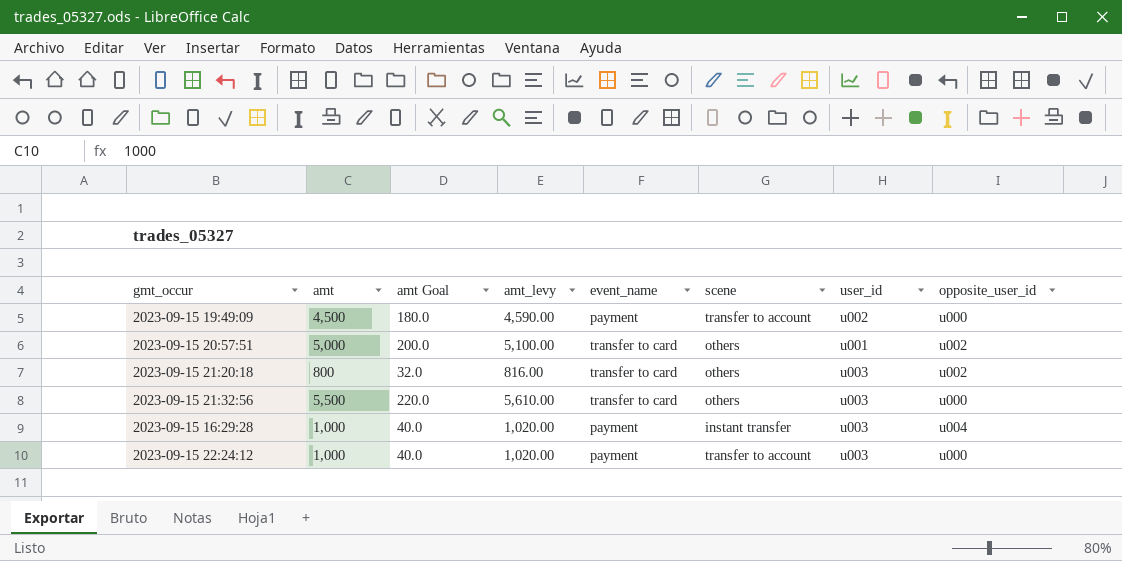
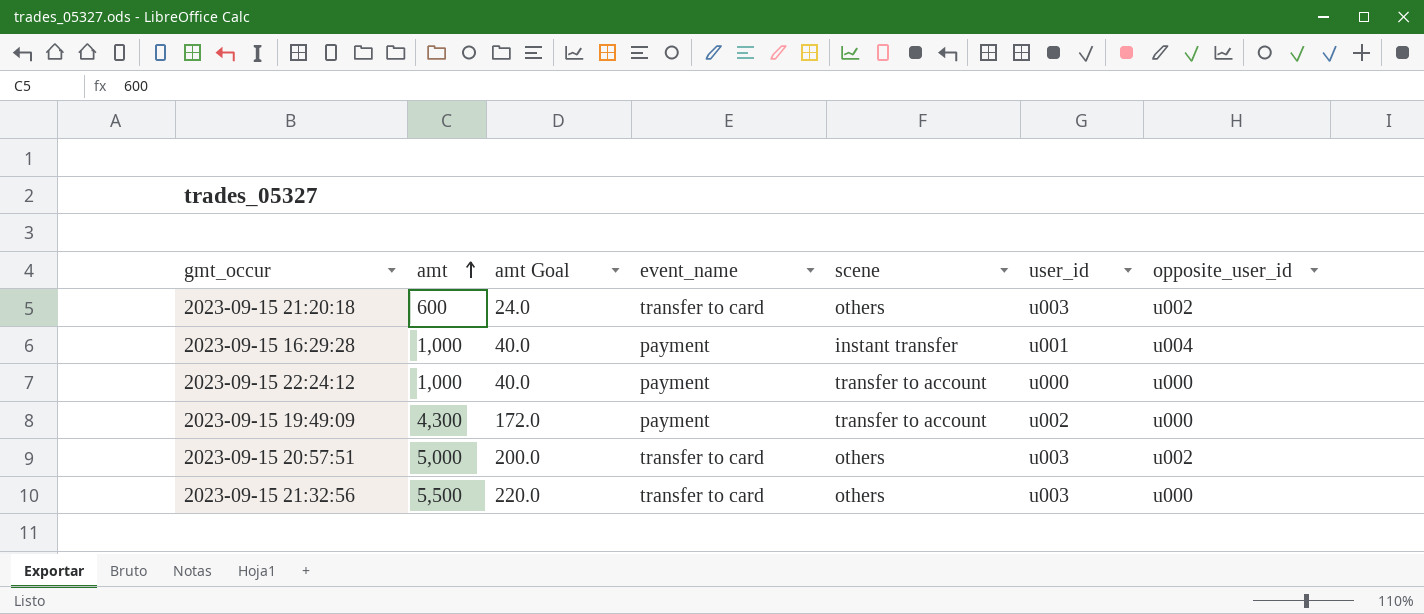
row order: none -> amt ascending
column amt_levy | formula: [amt] * 1.02 -> none
2023-09-15 21:20:18 | amt: 800 -> 600
2023-09-15 21:20:18 | amt Goal: 32.0 -> 24.0
2023-09-15 16:29:28 | user_id: u003 -> u001
2023-09-15 22:24:12 | user_id: u003 -> u000
2023-09-15 19:49:09 | amt: 4,500 -> 4,300
2023-09-15 19:49:09 | amt Goal: 180.0 -> 172.0
2023-09-15 20:57:51 | user_id: u001 -> u003

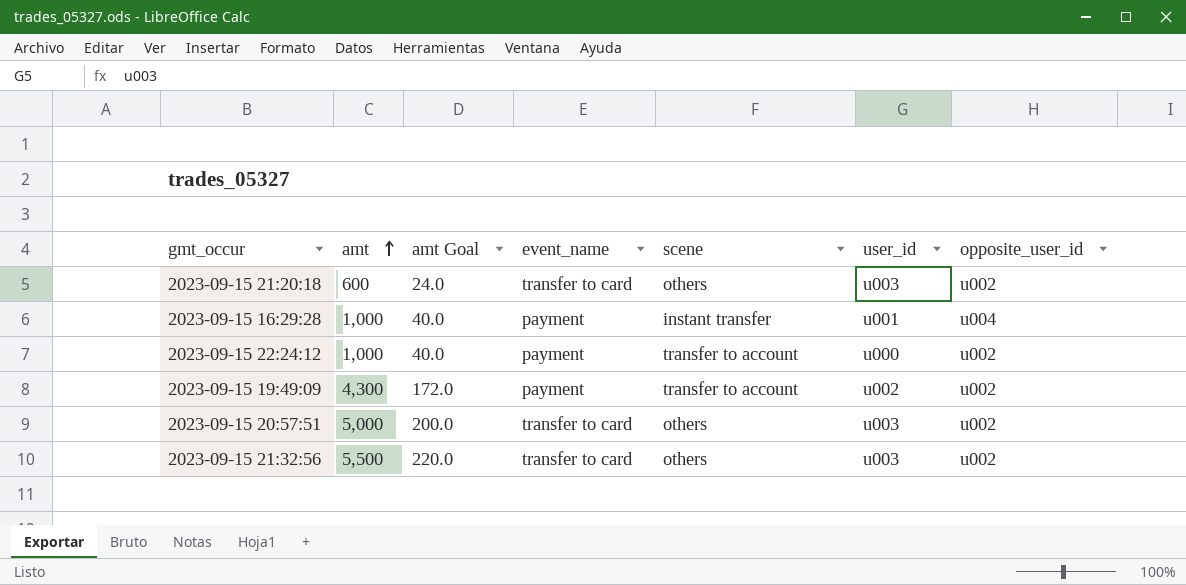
2023-09-15 22:24:12 | opposite_user_id: u000 -> u002
2023-09-15 19:49:09 | opposite_user_id: u000 -> u002
2023-09-15 21:32:56 | opposite_user_id: u000 -> u002

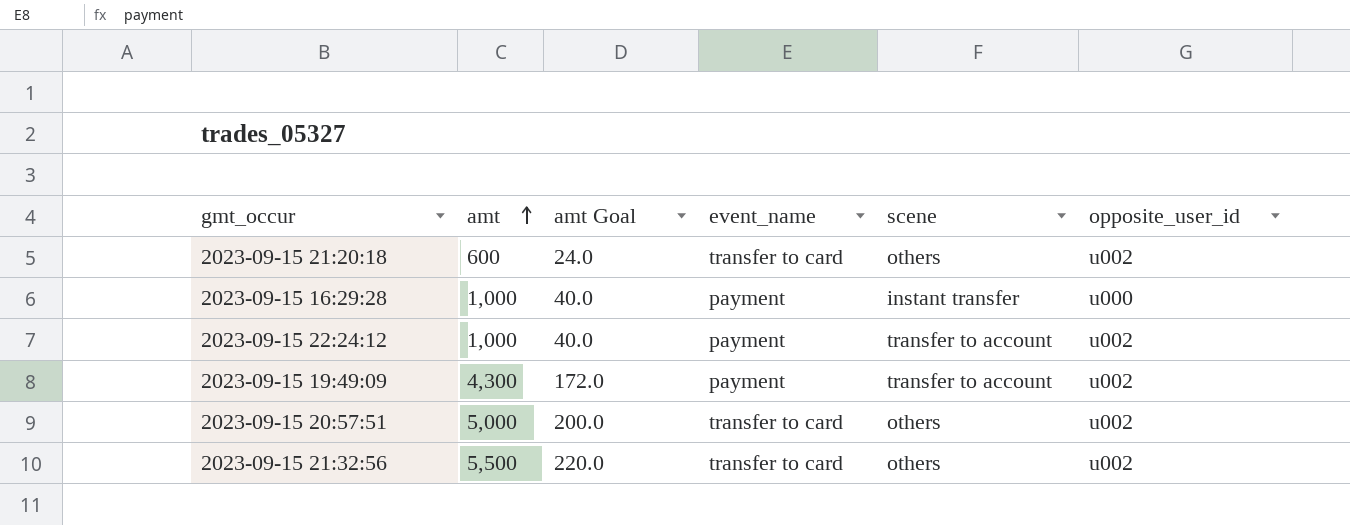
column user_id | position: 6 -> none
2023-09-15 16:29:28 | opposite_user_id: u004 -> u000

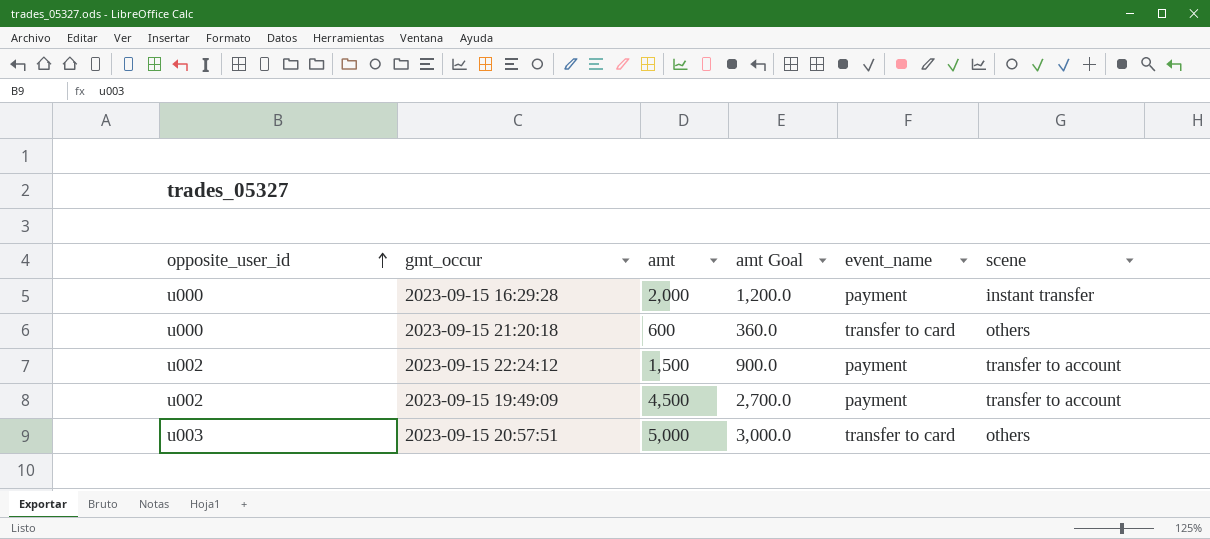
row order: amt ascending -> opposite_user_id ascending
column opposite_user_id | position: 6 -> 1
column amt Goal | formula: [amt] * 0.04 -> [amt] * 0.6
row 2023-09-15 21:32:56: 5,500 | 220.0 | transfer to card | others | u002 -> none
2023-09-15 16:29:28 | amt: 1,000 -> 2,000
2023-09-15 21:20:18 | opposite_user_id: u002 -> u000
2023-09-15 22:24:12 | amt: 1,000 -> 1,500
2023-09-15 19:49:09 | amt: 4,300 -> 4,500
2023-09-15 20:57:51 | opposite_user_id: u002 -> u003

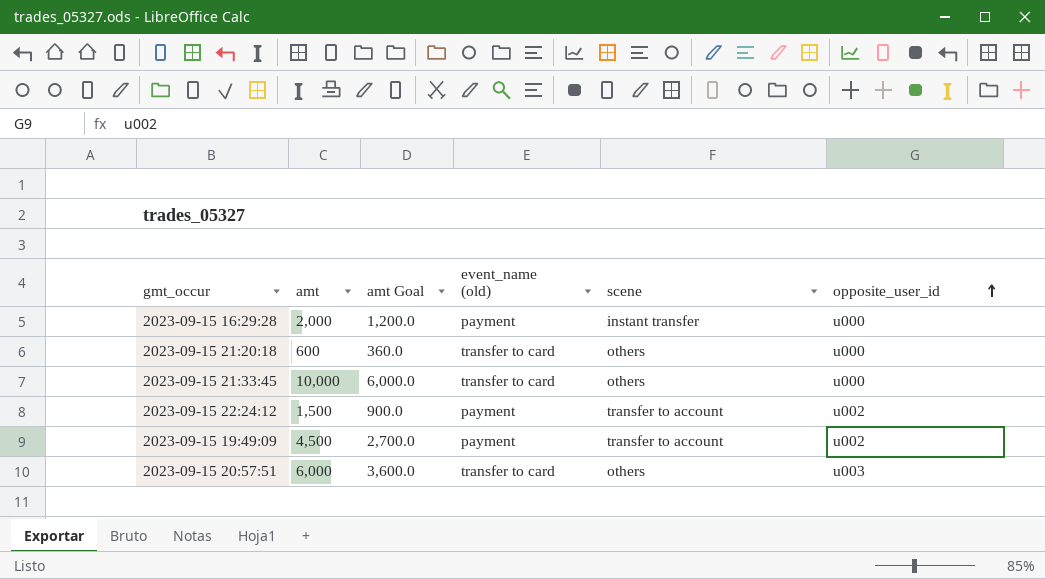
column name: event_name -> event_name (old)
column opposite_user_id | position: 1 -> 6
row 2023-09-15 21:33:45: none -> 10,000 | 6,000.0 | transfer to card | others | u000
2023-09-15 20:57:51 | amt: 5,000 -> 6,000
2023-09-15 20:57:51 | amt Goal: 3,000.0 -> 3,600.0

